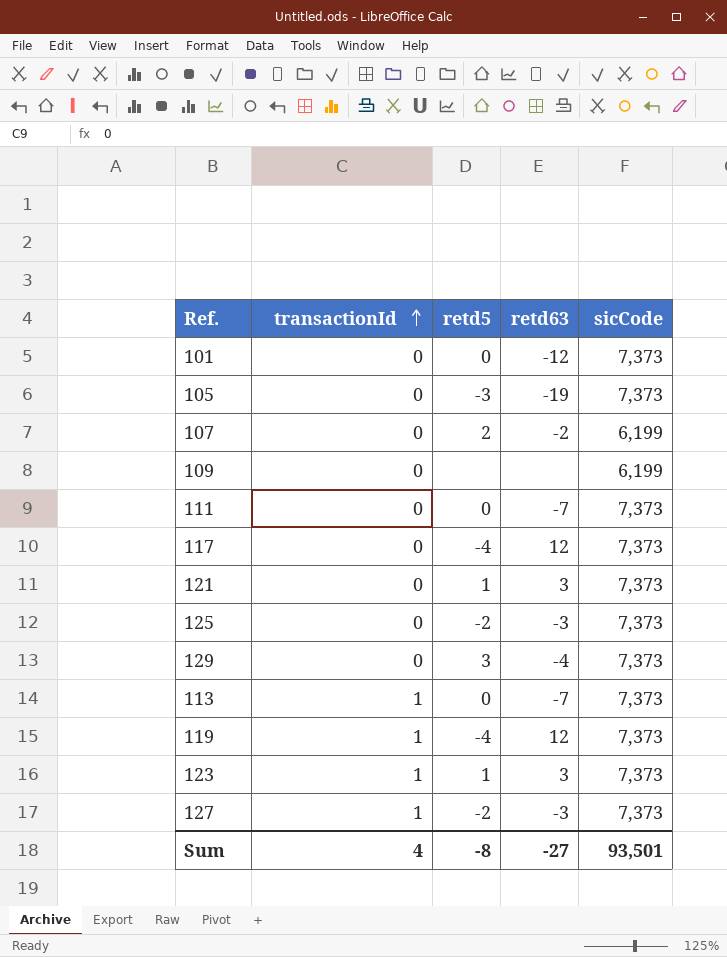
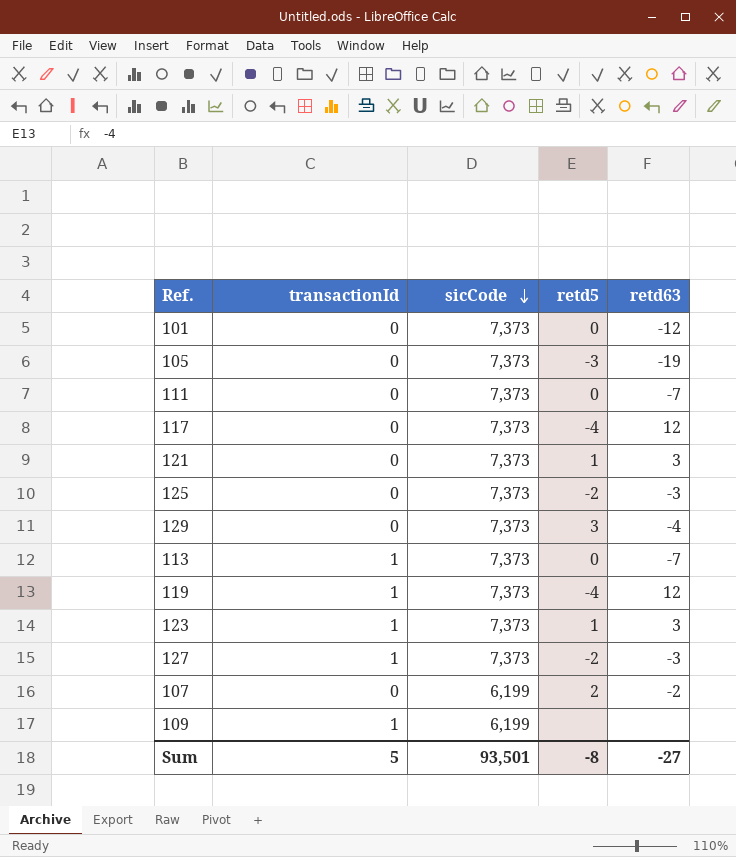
row order: transactionId ascending -> sicCode descending
column sicCode | position: 5 -> 3
109 | transactionId: 0 -> 1
Sum | transactionId: 4 -> 5

